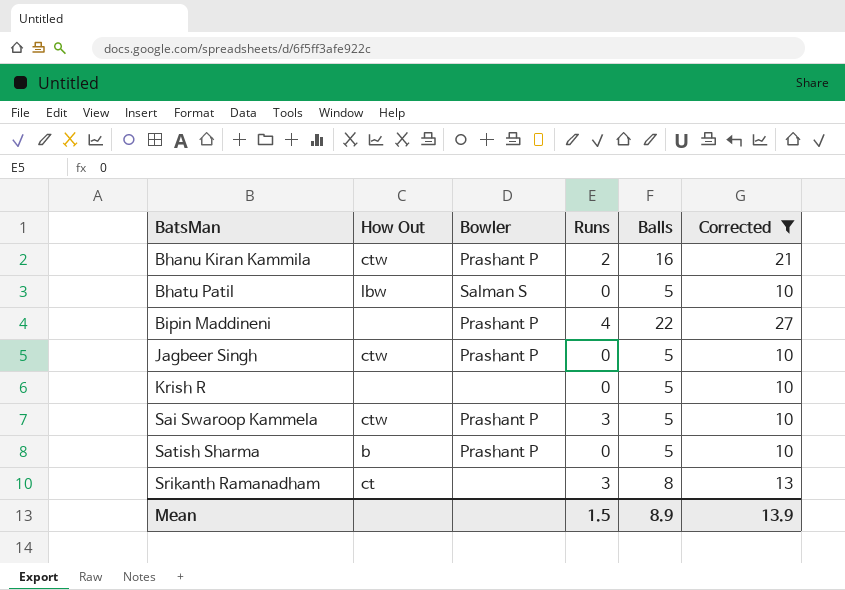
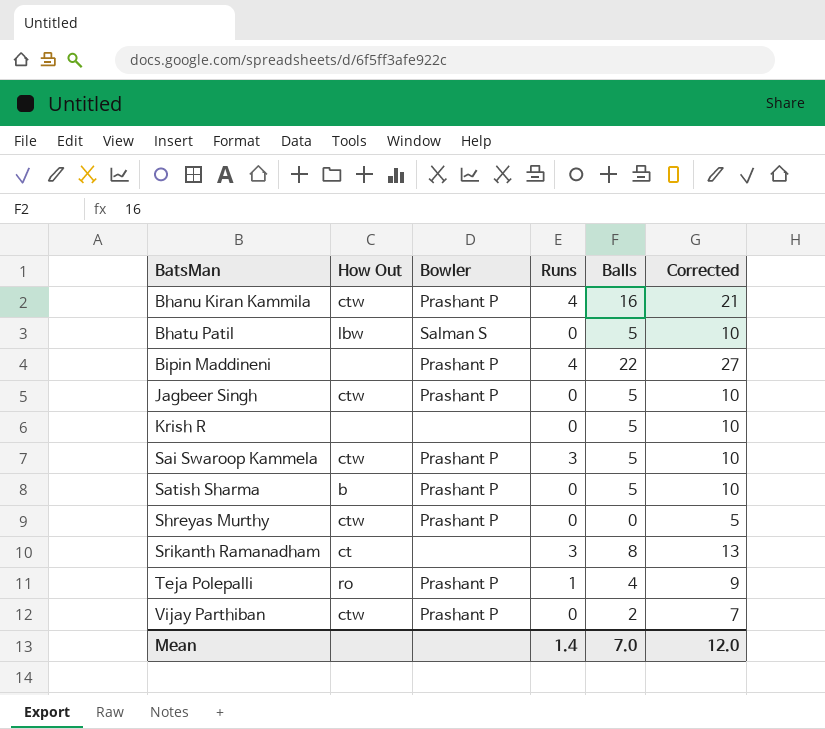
filter: Corrected >= 10 -> none
Bhanu Kiran Kammila | Runs: 2 -> 4
Mean | Runs: 1.5 -> 1.4
Mean | Balls: 8.9 -> 7.0
Mean | Corrected: 13.9 -> 12.0

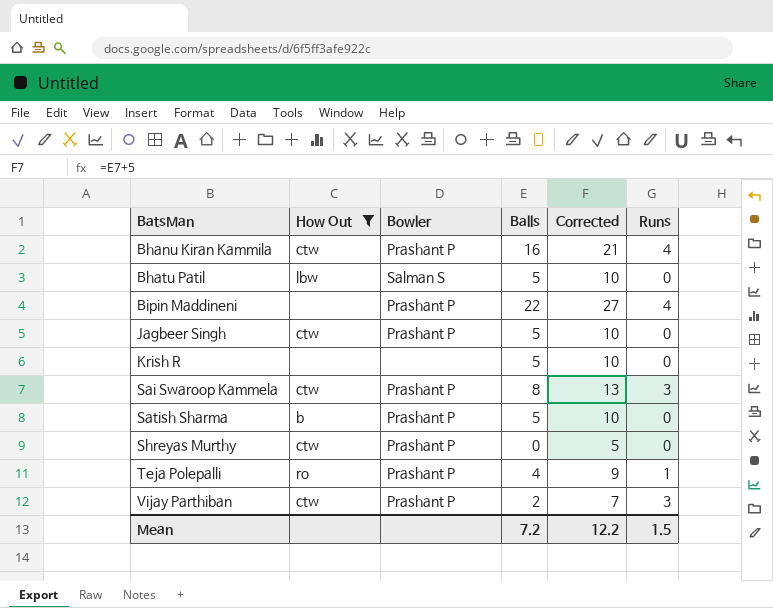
filter: none -> How Out != ct
column Runs | position: 4 -> 6
Sai Swaroop Kammela | Balls: 5 -> 8
Sai Swaroop Kammela | Corrected: 10 -> 13
Vijay Parthiban | Runs: 0 -> 3
Mean | Balls: 7.0 -> 7.2
Mean | Corrected: 12.0 -> 12.2
Mean | Runs: 1.4 -> 1.5

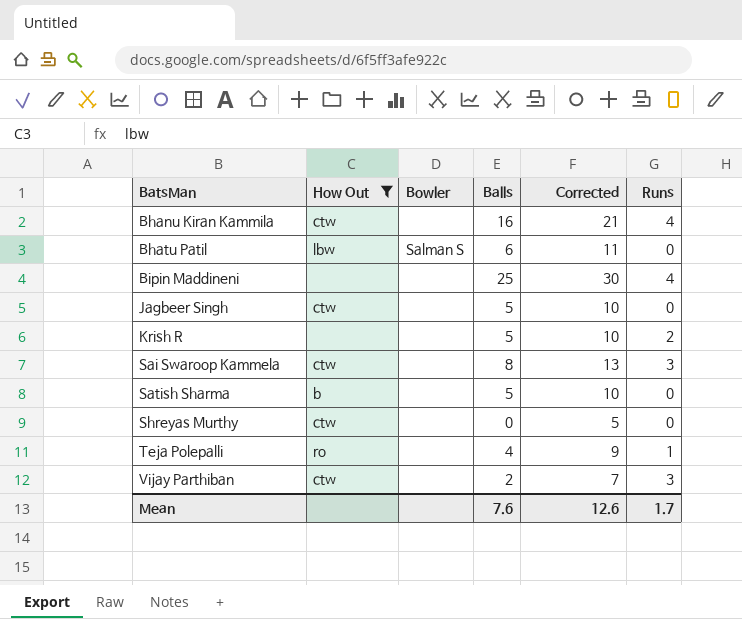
Bhanu Kiran Kammila | Bowler: Prashant P -> none
Bhatu Patil | Balls: 5 -> 6
Bhatu Patil | Corrected: 10 -> 11
Bipin Maddineni | Bowler: Prashant P -> none
Bipin Maddineni | Balls: 22 -> 25
Bipin Maddineni | Corrected: 27 -> 30
Jagbeer Singh | Bowler: Prashant P -> none
Krish R | Runs: 0 -> 2
Sai Swaroop Kammela | Bowler: Prashant P -> none
Satish Sharma | Bowler: Prashant P -> none
Shreyas Murthy | Bowler: Prashant P -> none
Teja Polepalli | Bowler: Prashant P -> none
Vijay Parthiban | Bowler: Prashant P -> none
Mean | Balls: 7.2 -> 7.6
Mean | Corrected: 12.2 -> 12.6
Mean | Runs: 1.5 -> 1.7

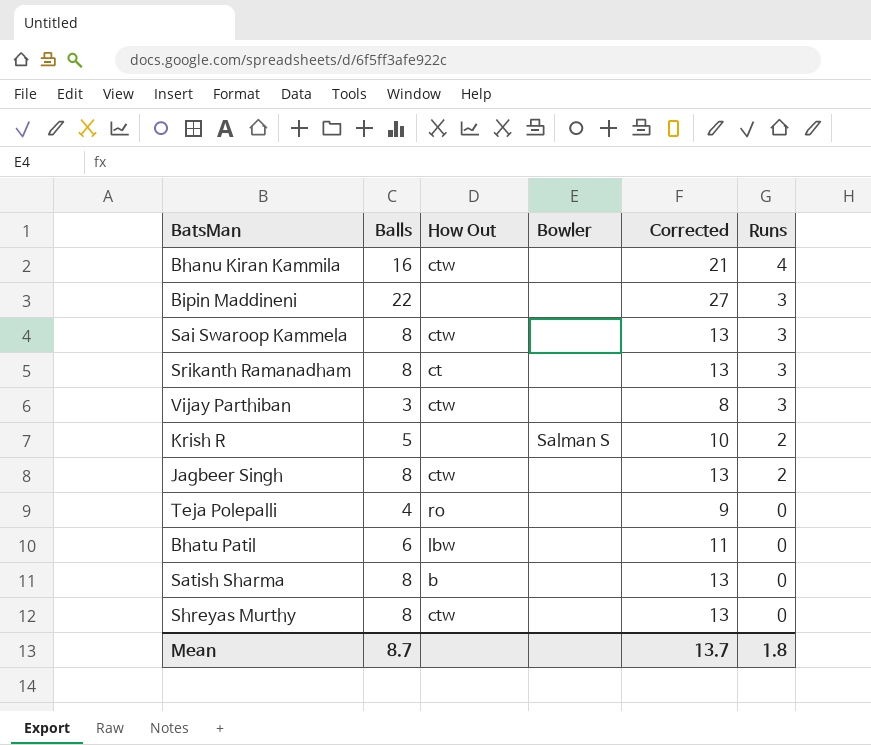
filter: How Out != ct -> none
row order: BatsMan ascending -> Runs descending
column Balls | position: 4 -> 2
Bipin Maddineni | Balls: 25 -> 22
Bipin Maddineni | Corrected: 30 -> 27
Bipin Maddineni | Runs: 4 -> 3
Vijay Parthiban | Balls: 2 -> 3
Vijay Parthiban | Corrected: 7 -> 8
Krish R | Bowler: none -> Salman S
Jagbeer Singh | Balls: 5 -> 8
Jagbeer Singh | Corrected: 10 -> 13
Jagbeer Singh | Runs: 0 -> 2
Teja Polepalli | Runs: 1 -> 0
Bhatu Patil | Bowler: Salman S -> none
Satish Sharma | Balls: 5 -> 8
Satish Sharma | Corrected: 10 -> 13
Shreyas Murthy | Balls: 0 -> 8
Shreyas Murthy | Corrected: 5 -> 13
Mean | Balls: 7.6 -> 8.7
Mean | Corrected: 12.6 -> 13.7
Mean | Runs: 1.7 -> 1.8

